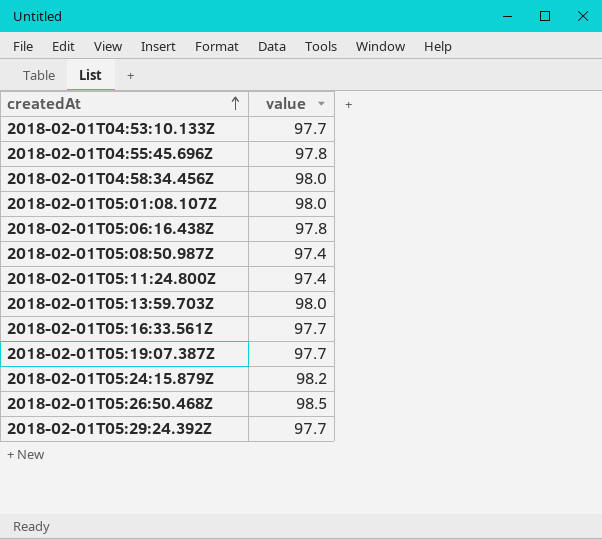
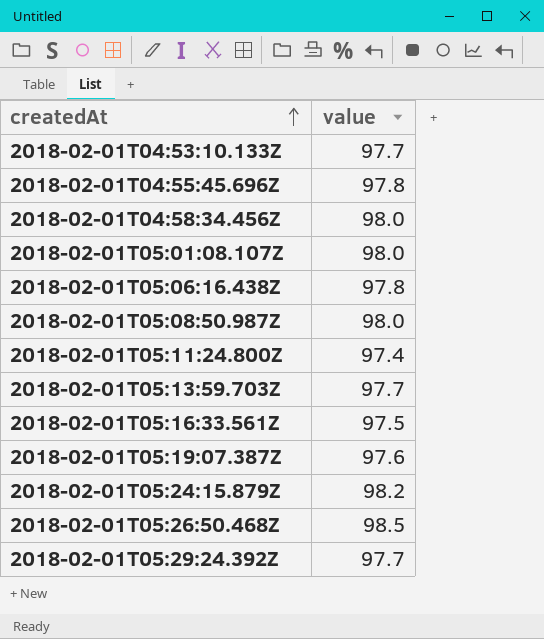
2018-02-01T05:08:50.987Z | value: 97.4 -> 98.0
2018-02-01T05:13:59.703Z | value: 98.0 -> 97.7
2018-02-01T05:16:33.561Z | value: 97.7 -> 97.5
2018-02-01T05:19:07.387Z | value: 97.7 -> 97.6

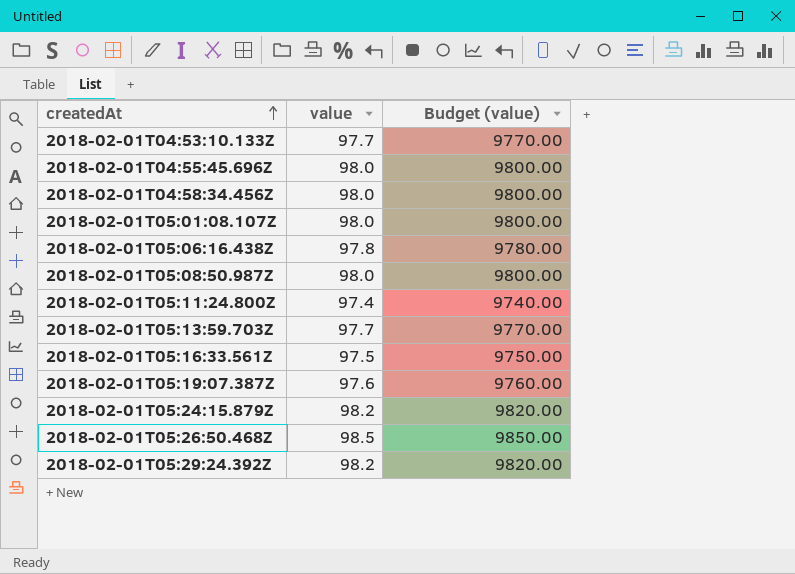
column Budget (value) | formula: none -> [value] * 100
2018-02-01T04:55:45.696Z | value: 97.8 -> 98.0
2018-02-01T05:29:24.392Z | value: 97.7 -> 98.2

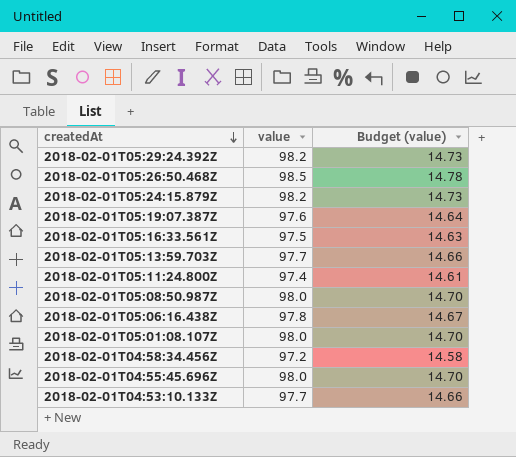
row order: createdAt ascending -> createdAt descending
column Budget (value) | formula: [value] * 100 -> [value] * 0.15
2018-02-01T04:58:34.456Z | value: 98.0 -> 97.2

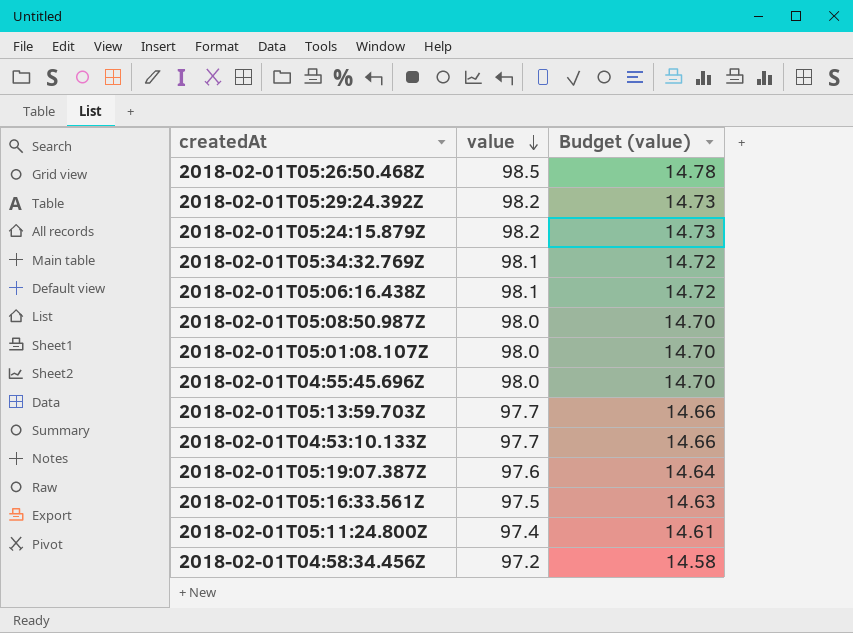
row order: createdAt descending -> value descending
row 2018-02-01T05:34:32.769Z: none -> 98.1 | 14.72
2018-02-01T05:06:16.438Z | value: 97.8 -> 98.1
2018-02-01T05:06:16.438Z | Budget (value): 14.67 -> 14.72

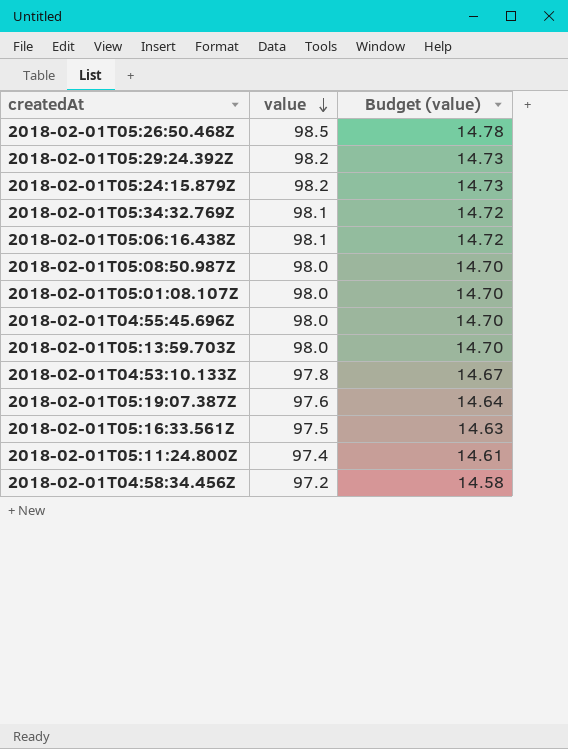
2018-02-01T05:13:59.703Z | value: 97.7 -> 98.0
2018-02-01T05:13:59.703Z | Budget (value): 14.66 -> 14.70
2018-02-01T04:53:10.133Z | value: 97.7 -> 97.8
2018-02-01T04:53:10.133Z | Budget (value): 14.66 -> 14.67

